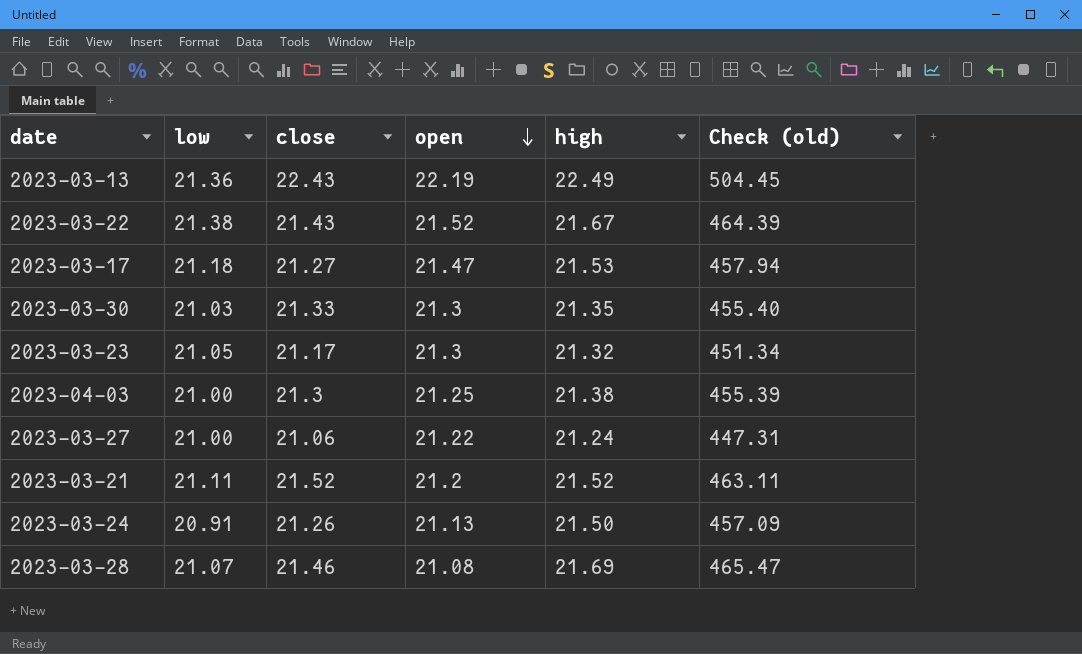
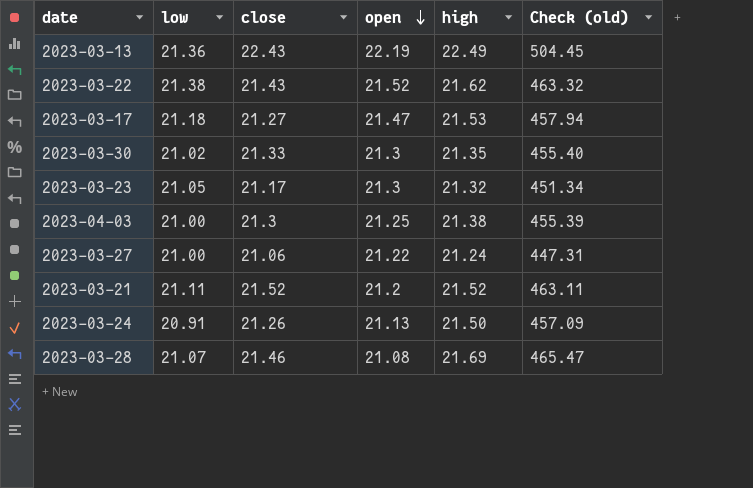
2023-03-22 | high: 21.67 -> 21.62
2023-03-22 | Check (old): 464.39 -> 463.32
2023-03-30 | low: 21.03 -> 21.02

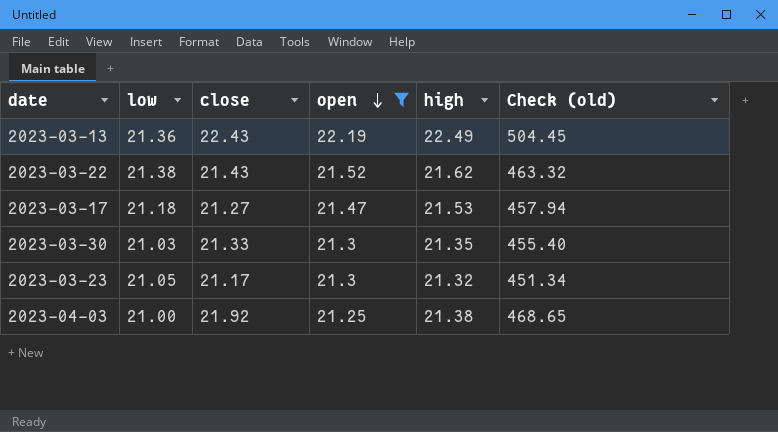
filter: none -> open >= 21.25
2023-03-30 | low: 21.02 -> 21.03
2023-04-03 | close: 21.3 -> 21.92
2023-04-03 | Check (old): 455.39 -> 468.65

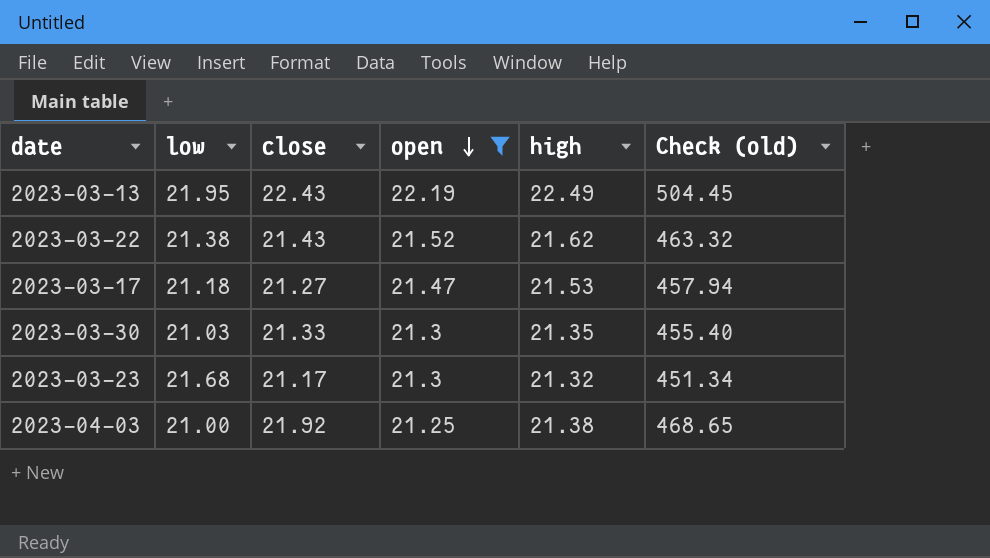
2023-03-13 | low: 21.36 -> 21.95
2023-03-23 | low: 21.05 -> 21.68

